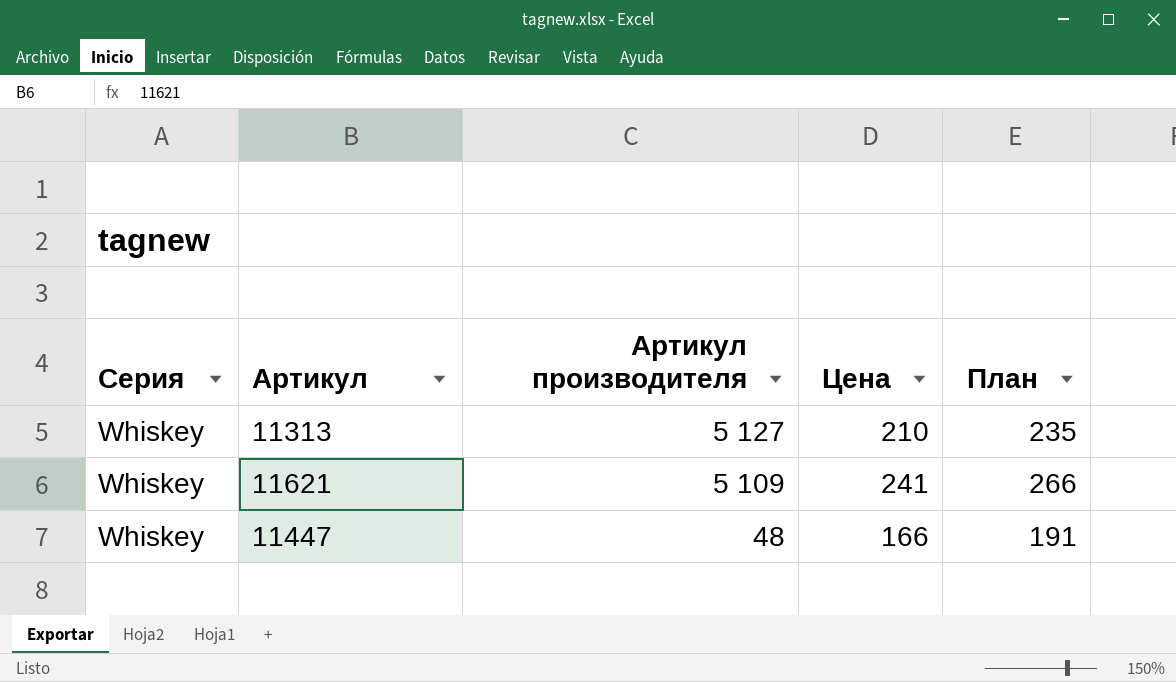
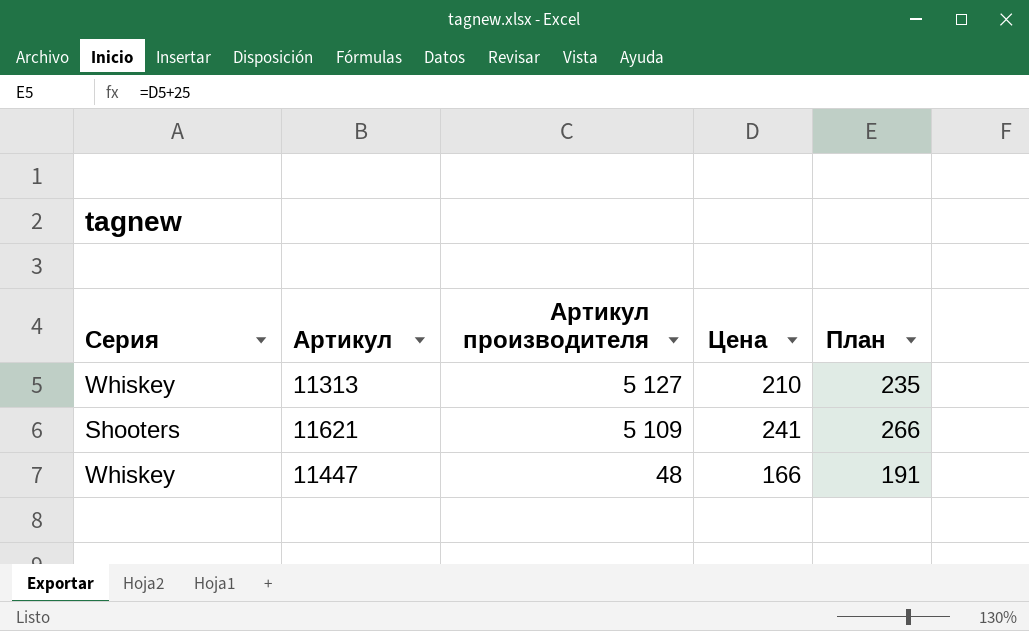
11621 | Серия: Whiskey -> Shooters

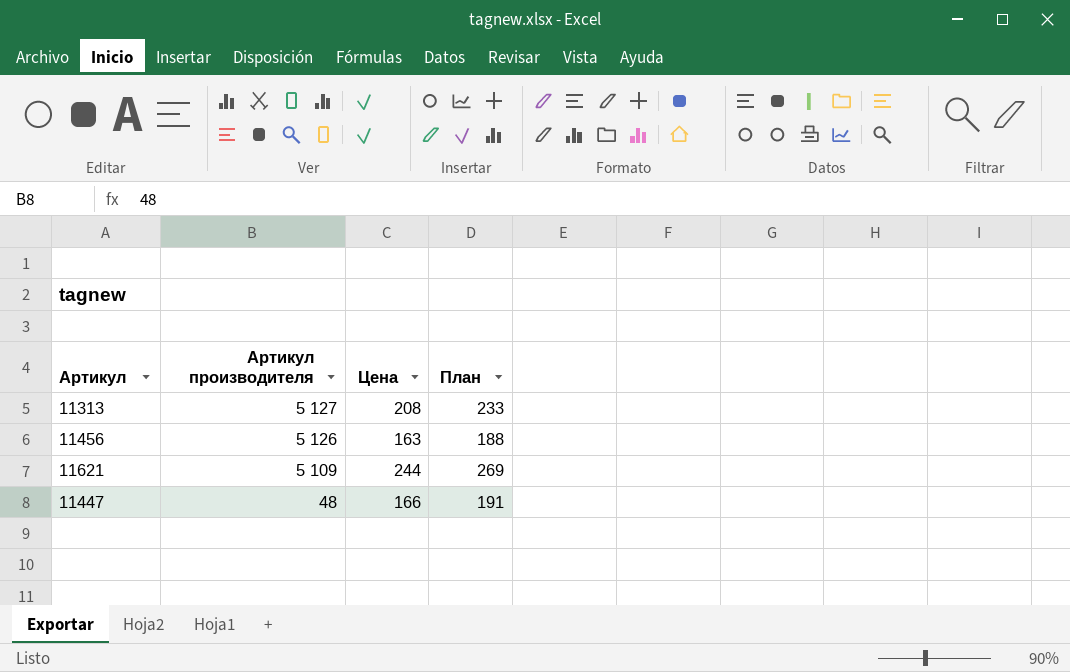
column Серия | position: 1 -> none
11313 | Цена: 210 -> 208
11313 | План: 235 -> 233
row 11456: none -> 5 126 | 163 | 188
11621 | Цена: 241 -> 244
11621 | План: 266 -> 269

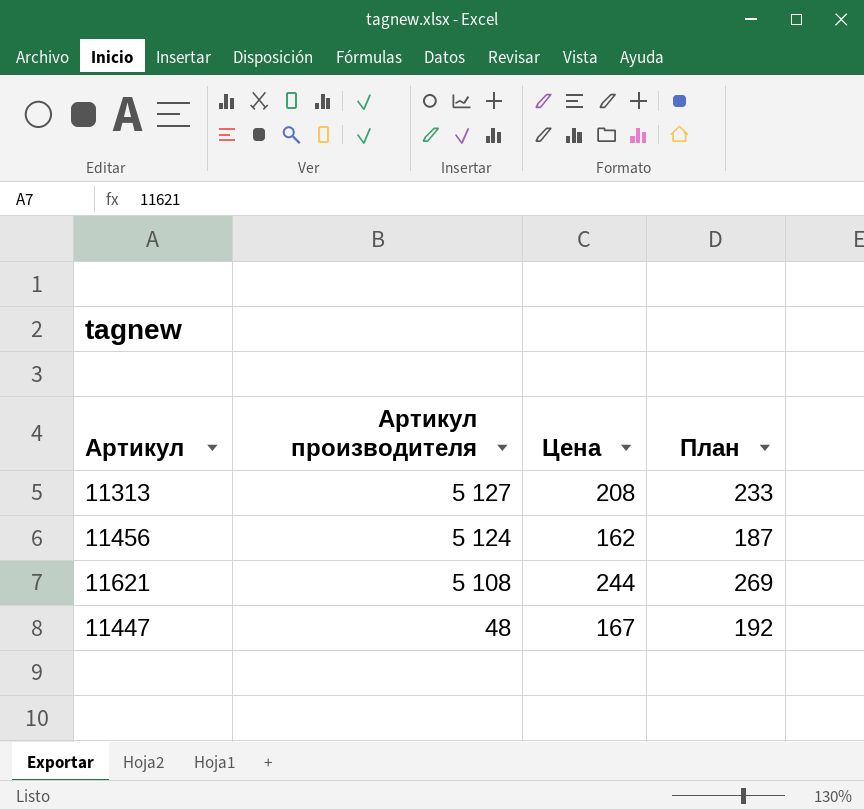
11456 | Артикул производителя: 5 126 -> 5 124
11456 | Цена: 163 -> 162
11456 | План: 188 -> 187
11621 | Артикул производителя: 5 109 -> 5 108
11447 | Цена: 166 -> 167
11447 | План: 191 -> 192

